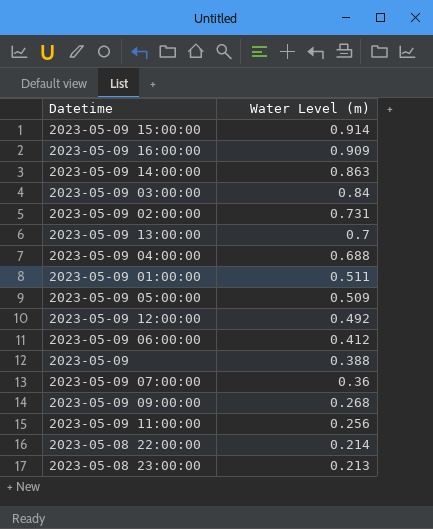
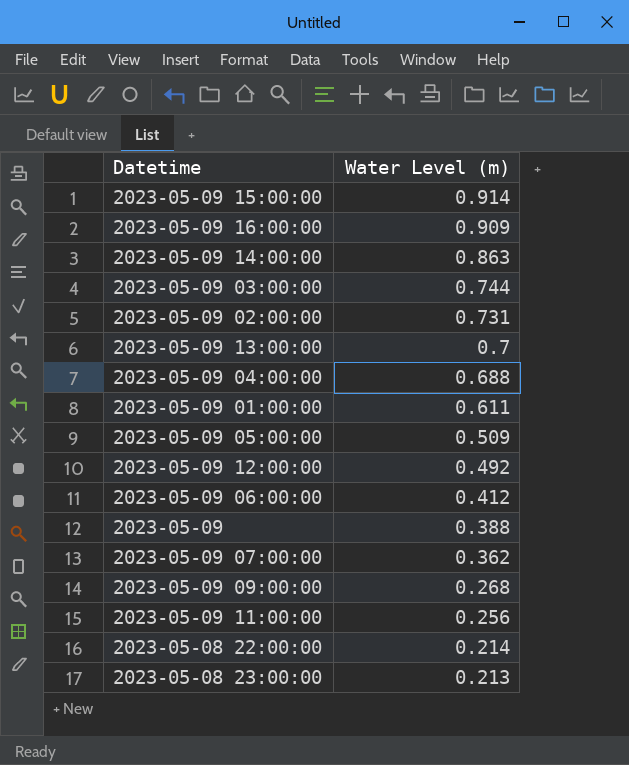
2023-05-09 03:00:00 | Water Level (m): 0.84 -> 0.744
2023-05-09 01:00:00 | Water Level (m): 0.511 -> 0.611
2023-05-09 07:00:00 | Water Level (m): 0.36 -> 0.362

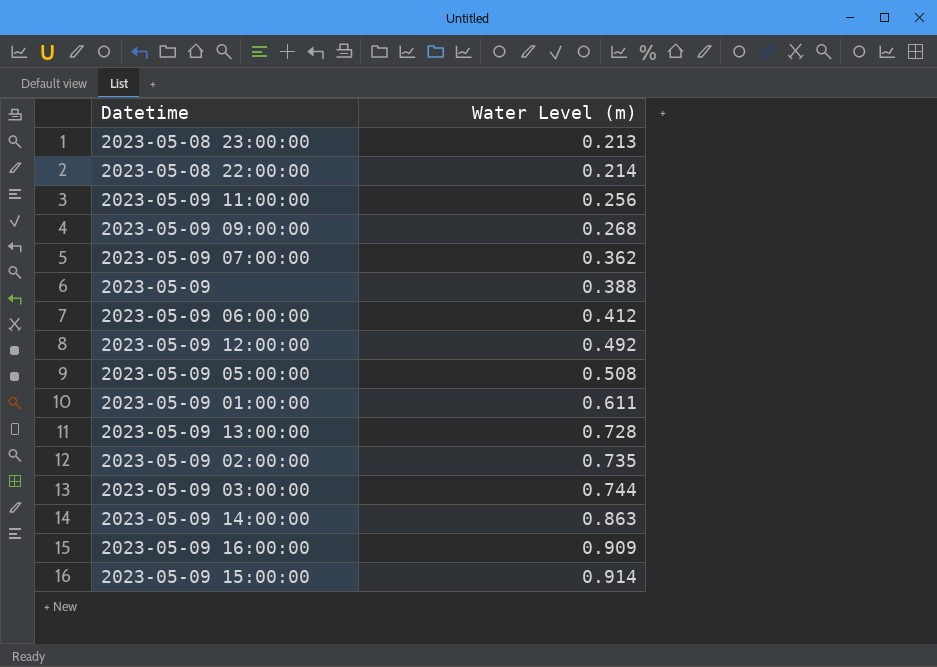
row order: Water Level (m) descending -> Water Level (m) ascending
row 2023-05-09 04:00:00: 0.688 -> none
2023-05-09 05:00:00 | Water Level (m): 0.509 -> 0.508
2023-05-09 13:00:00 | Water Level (m): 0.7 -> 0.728
2023-05-09 02:00:00 | Water Level (m): 0.731 -> 0.735

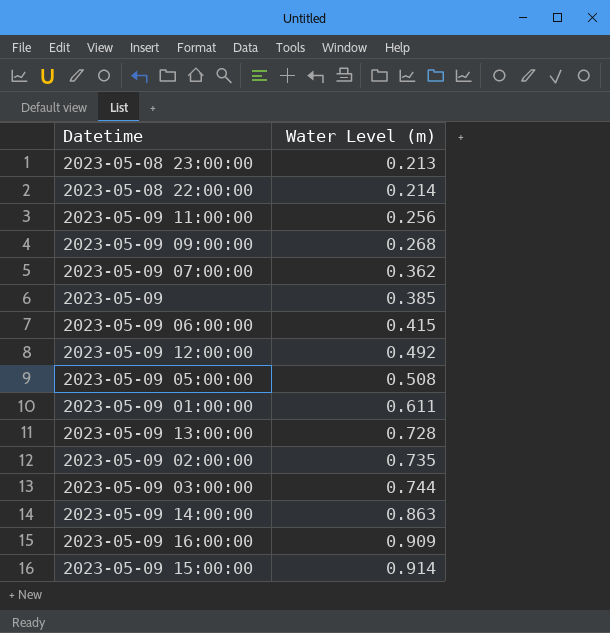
2023-05-09 | Water Level (m): 0.388 -> 0.385
2023-05-09 06:00:00 | Water Level (m): 0.412 -> 0.415

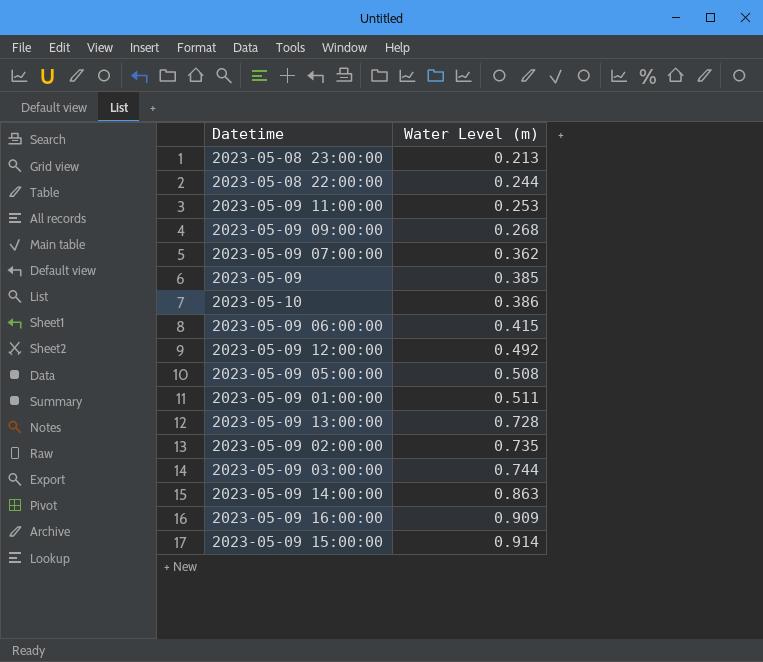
2023-05-08 22:00:00 | Water Level (m): 0.214 -> 0.244
2023-05-09 11:00:00 | Water Level (m): 0.256 -> 0.253
row 2023-05-10: none -> 0.386
2023-05-09 01:00:00 | Water Level (m): 0.611 -> 0.511

